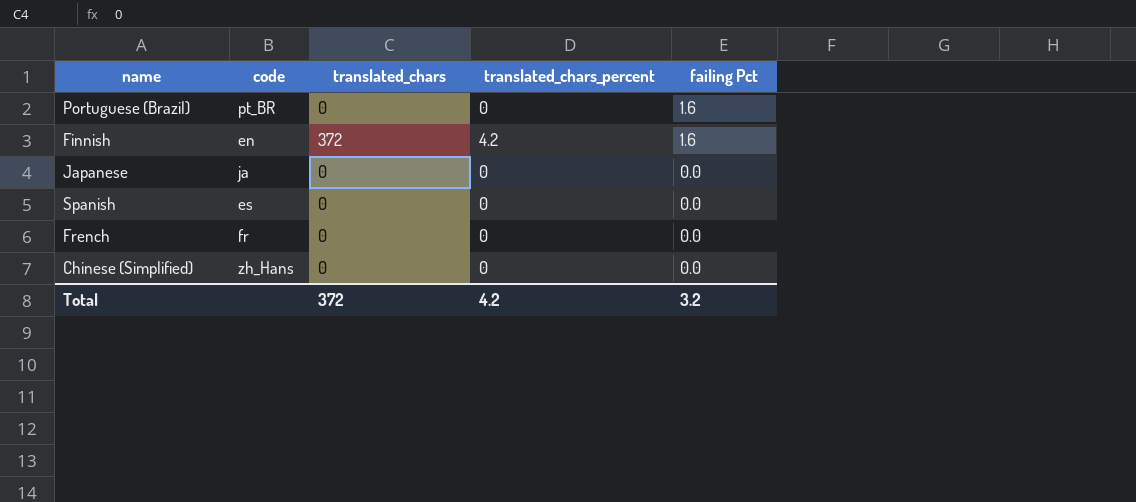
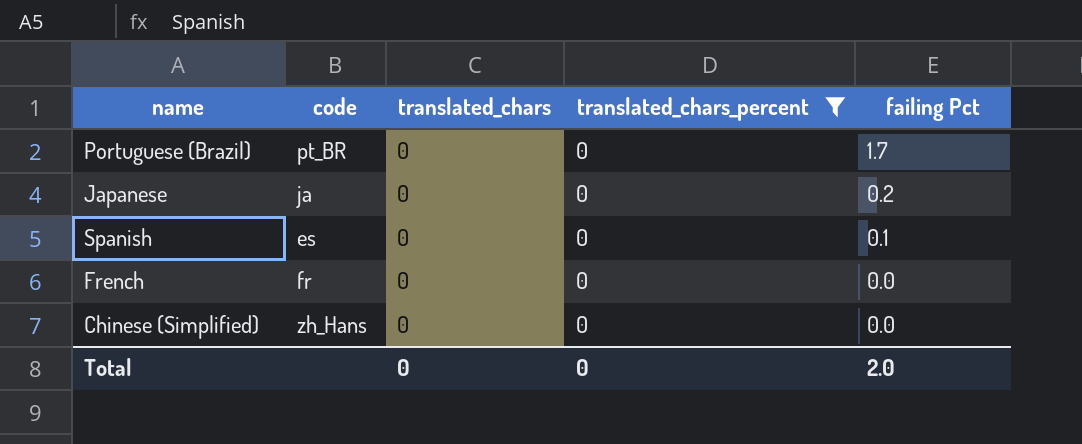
filter: none -> translated_chars_percent = 0
Portuguese (Brazil) | failing Pct: 1.6 -> 1.7
Japanese | failing Pct: 0.0 -> 0.2
Spanish | failing Pct: 0.0 -> 0.1
Total | translated_chars: 372 -> 0
Total | translated_chars_percent: 4.2 -> 0
Total | failing Pct: 3.2 -> 2.0

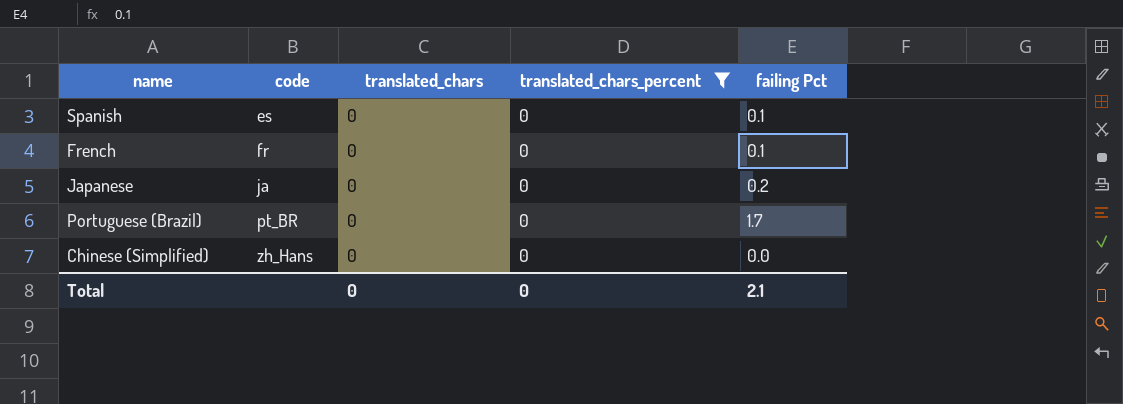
row order: failing Pct descending -> code ascending
French | failing Pct: 0.0 -> 0.1
Total | failing Pct: 2.0 -> 2.1

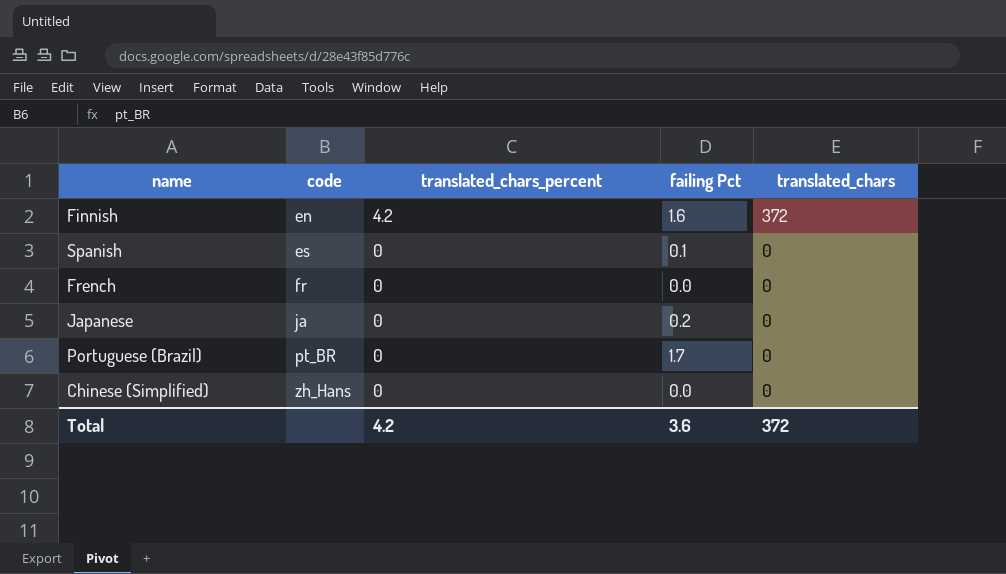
filter: translated_chars_percent = 0 -> none
column translated_chars | position: 3 -> 5
French | failing Pct: 0.1 -> 0.0
Total | translated_chars_percent: 0 -> 4.2
Total | failing Pct: 2.1 -> 3.6
Total | translated_chars: 0 -> 372

